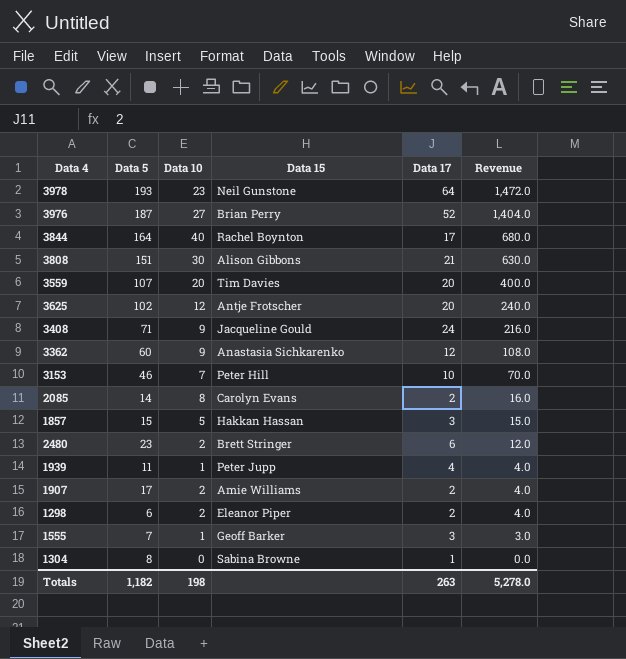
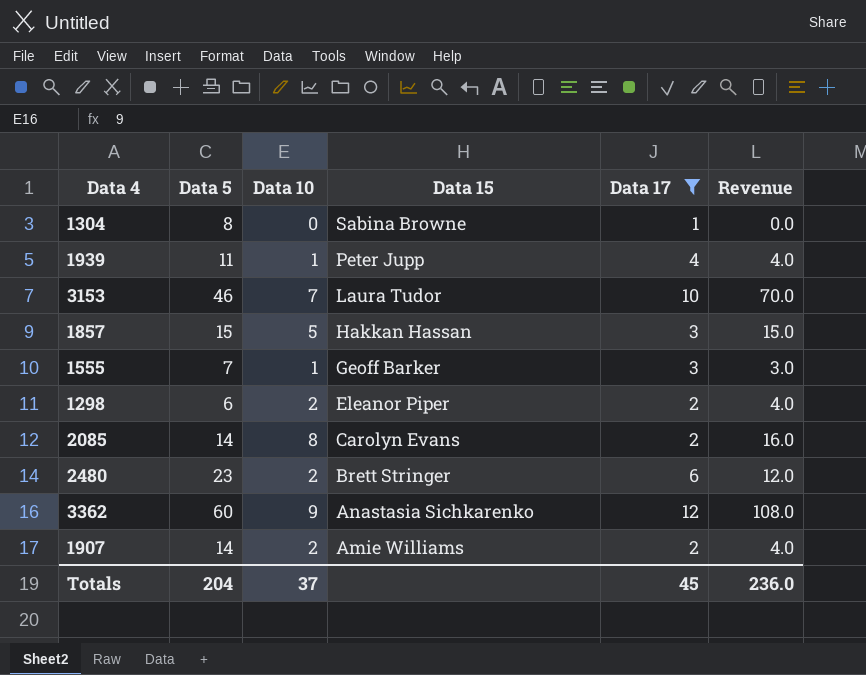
filter: none -> Data 17 <= 12
row order: Revenue descending -> Data 15 descending
3153 | Data 15: Peter Hill -> Laura Tudor
1907 | Data 5: 17 -> 14
Totals | Data 5: 1,182 -> 204
Totals | Data 10: 198 -> 37
Totals | Data 17: 263 -> 45
Totals | Revenue: 5,278.0 -> 236.0

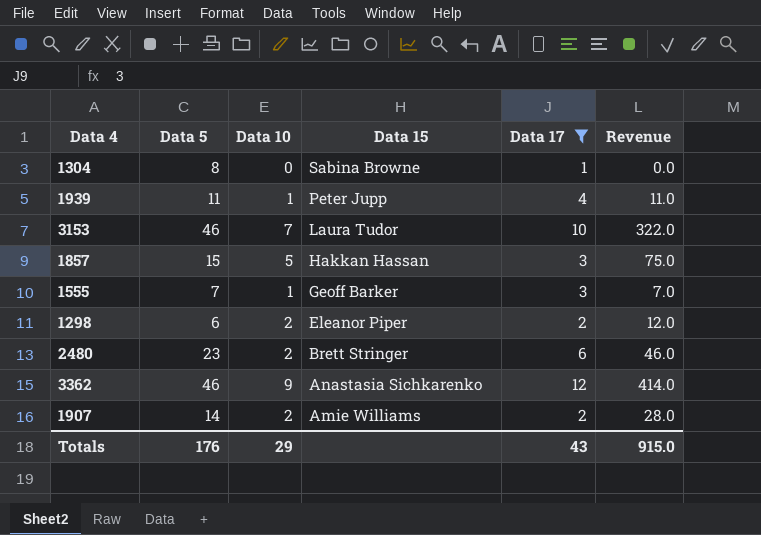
column Revenue | formula: [Data 10] * [Data 17] -> [Data 5] * [Data 10]
row 2085: 14 | 8 | Carolyn Evans | 2 | 16.0 -> none
3362 | Data 5: 60 -> 46
Totals | Data 5: 204 -> 176
Totals | Data 10: 37 -> 29
Totals | Data 17: 45 -> 43
Totals | Revenue: 236.0 -> 915.0

